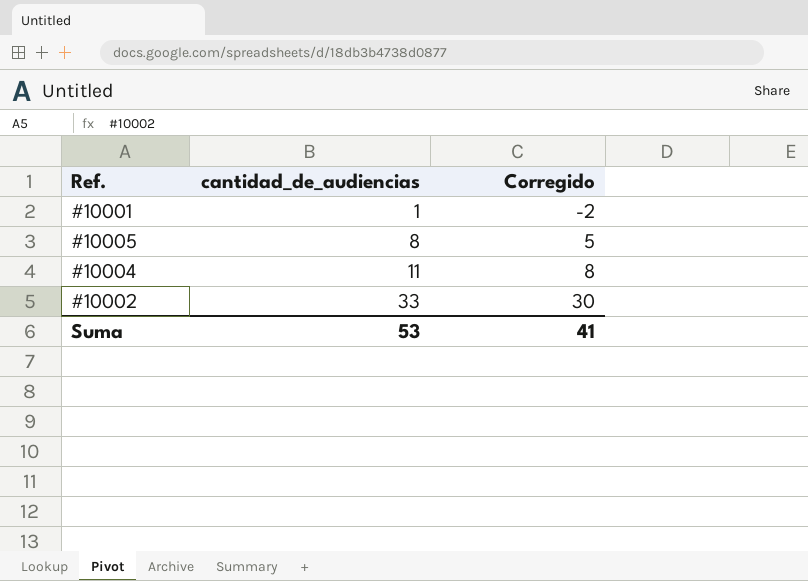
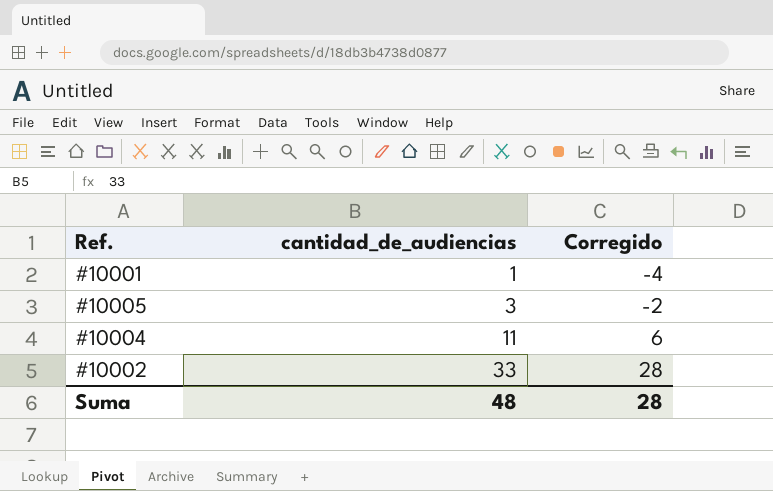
column Corregido | formula: [cantidad_de_audiencias] - 3 -> [cantidad_de_audiencias] - 5
#10005 | cantidad_de_audiencias: 8 -> 3
Suma | cantidad_de_audiencias: 53 -> 48
Suma | Corregido: 41 -> 28

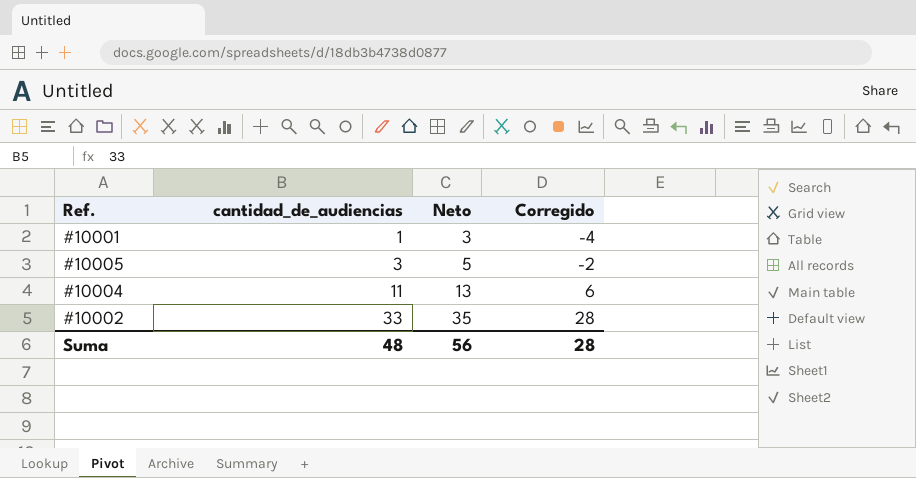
column Neto | formula: none -> [cantidad_de_audiencias] + 2

